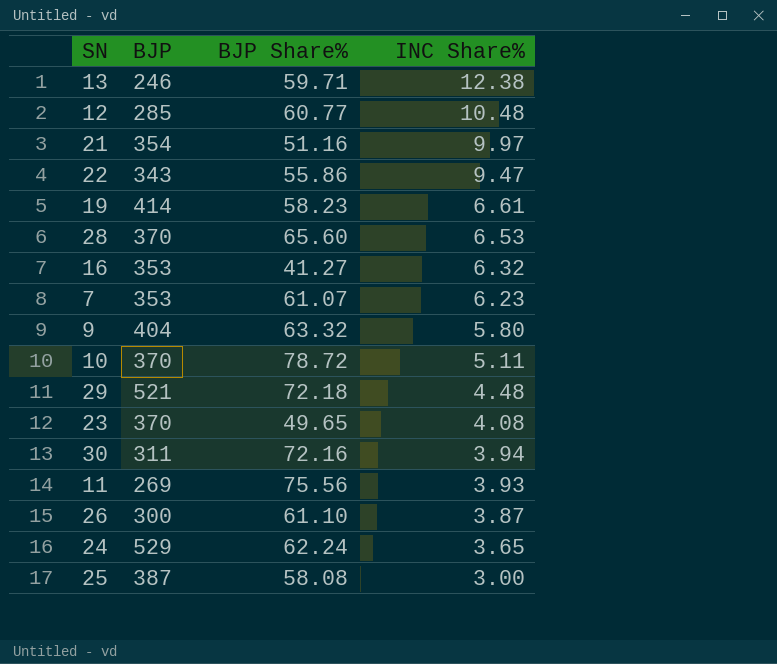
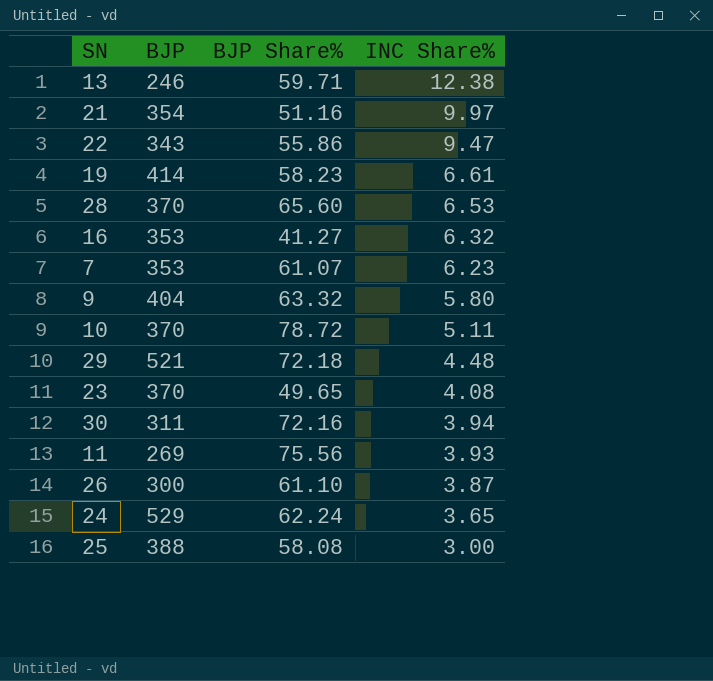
row 12: 285 | 60.77 | 10.48 -> none
25 | BJP: 387 -> 388

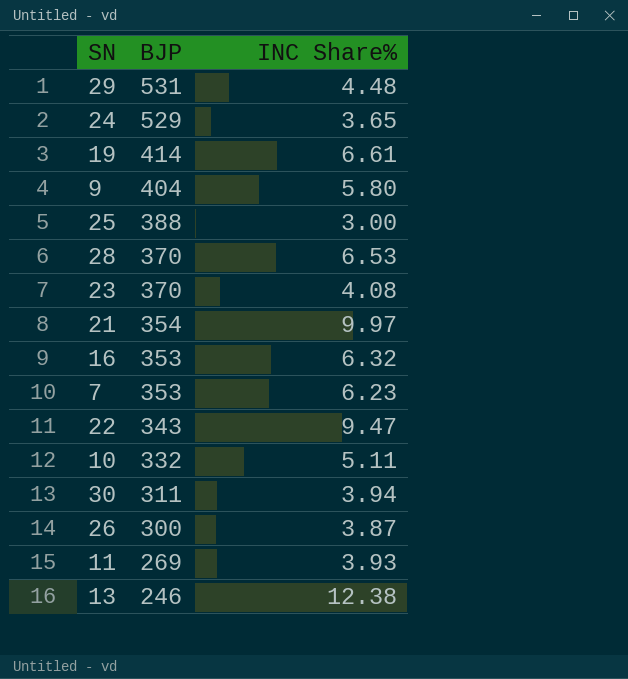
row order: INC Share% descending -> BJP descending
column BJP Share% | position: 3 -> none
29 | BJP: 521 -> 531
10 | BJP: 370 -> 332

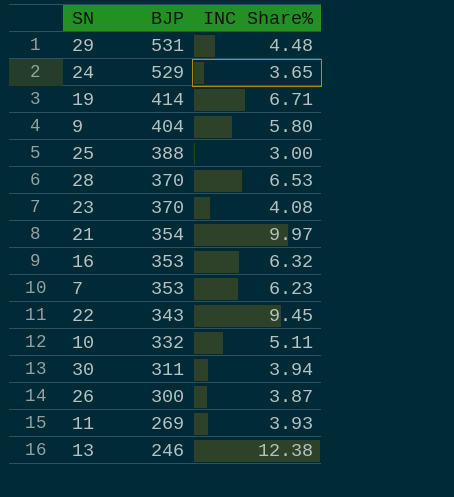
19 | INC Share%: 6.61 -> 6.71
22 | INC Share%: 9.47 -> 9.45

